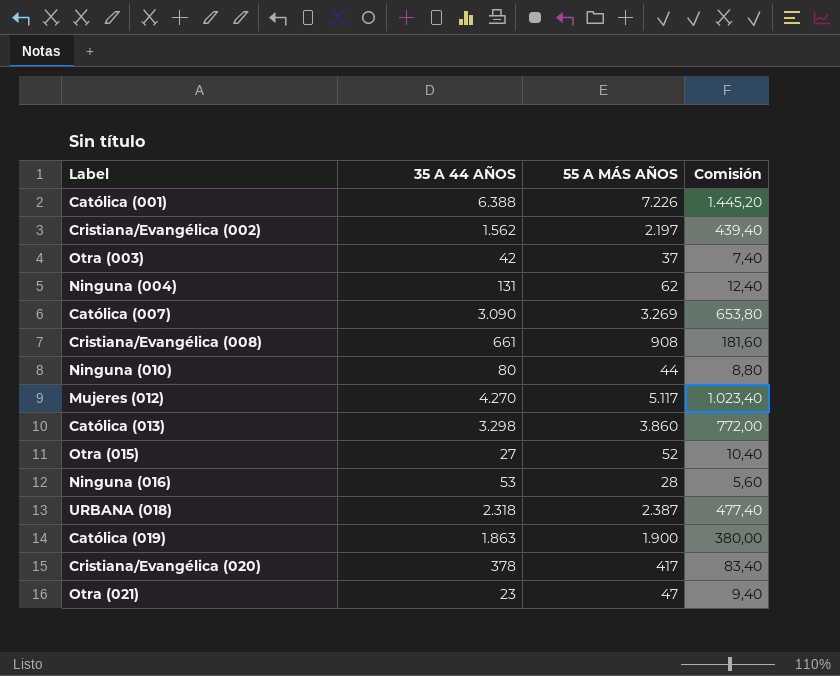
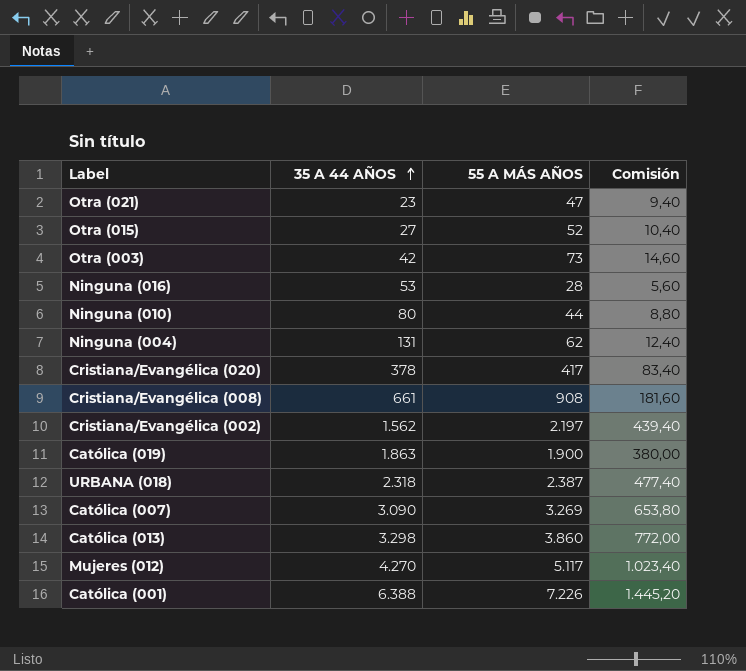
row order: none -> 35 A 44 AÑOS ascending
Otra (003) | 55 A MÁS AÑOS: 37 -> 73
Otra (003) | Comisión: 7,40 -> 14,60

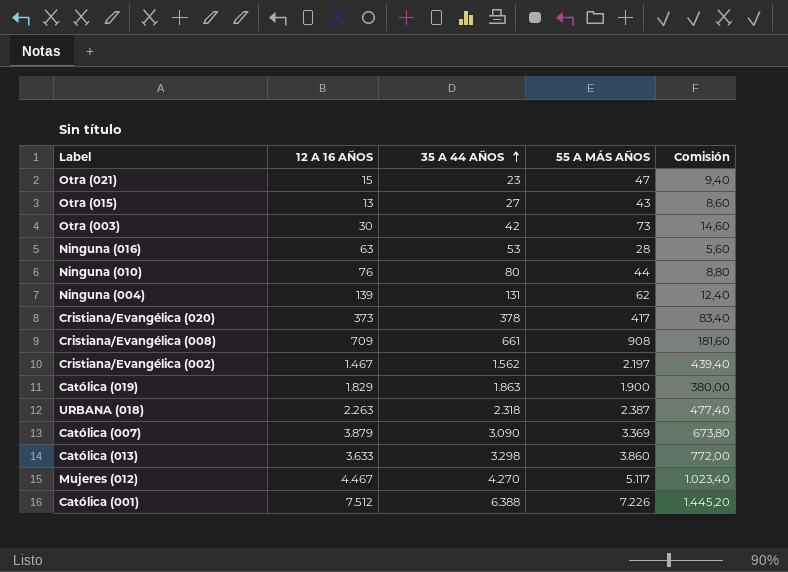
column 12 A 16 AÑOS | position: none -> 2
Otra (015) | 55 A MÁS AÑOS: 52 -> 43
Otra (015) | Comisión: 10,40 -> 8,60
Católica (007) | 55 A MÁS AÑOS: 3.269 -> 3.369
Católica (007) | Comisión: 653,80 -> 673,80

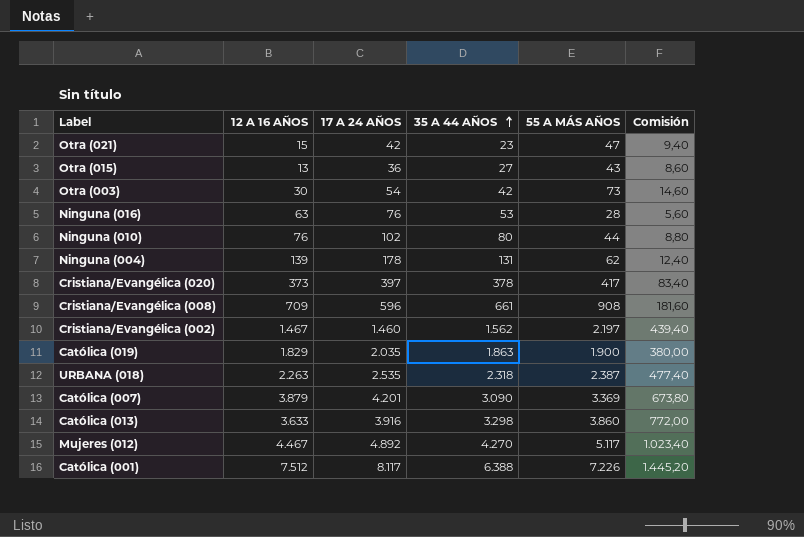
column 17 A 24 AÑOS | position: none -> 3

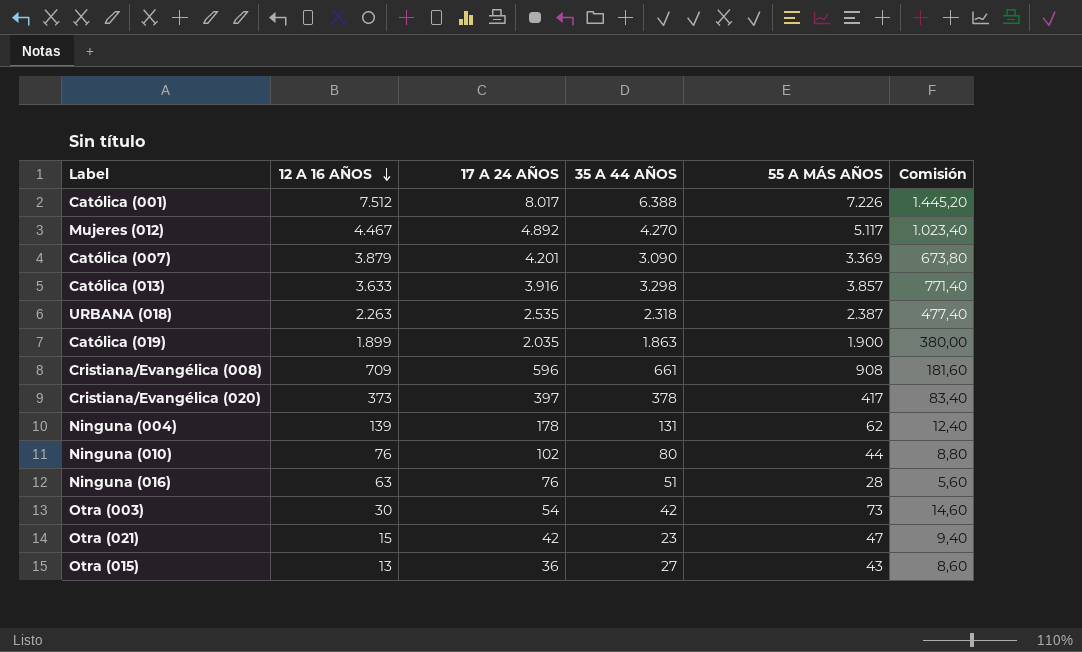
row order: 35 A 44 AÑOS ascending -> 12 A 16 AÑOS descending
row Cristiana/Evangélica (002): 1.467 | 1.460 | 1.562 | 2.197 | 439,40 -> none
Católica (001) | 17 A 24 AÑOS: 8.117 -> 8.017
Católica (013) | 55 A MÁS AÑOS: 3.860 -> 3.857
Católica (013) | Comisión: 772,00 -> 771,40
Católica (019) | 12 A 16 AÑOS: 1.829 -> 1.899
Ninguna (016) | 35 A 44 AÑOS: 53 -> 51

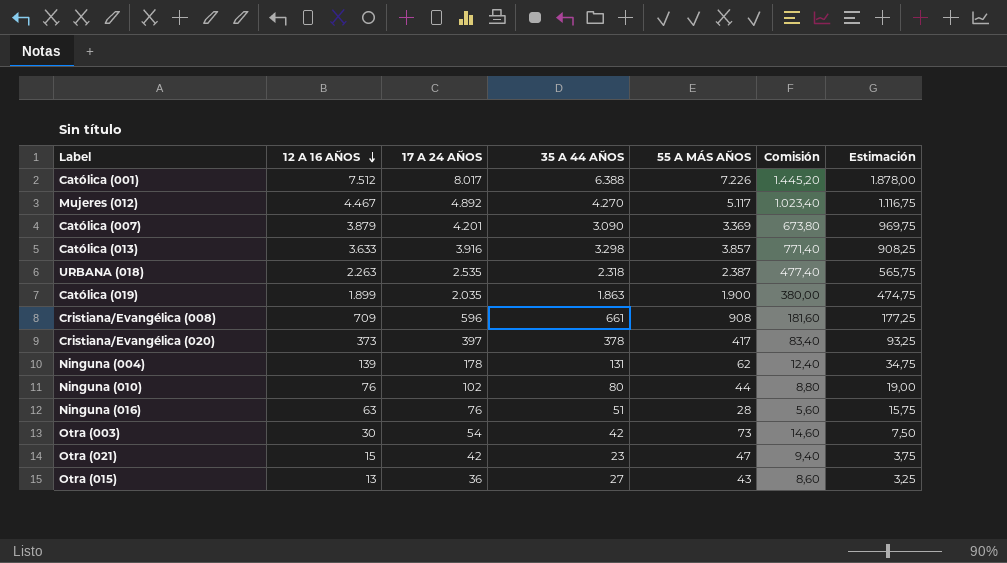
column Estimación | formula: none -> [12 A 16 AÑOS] * 0,25

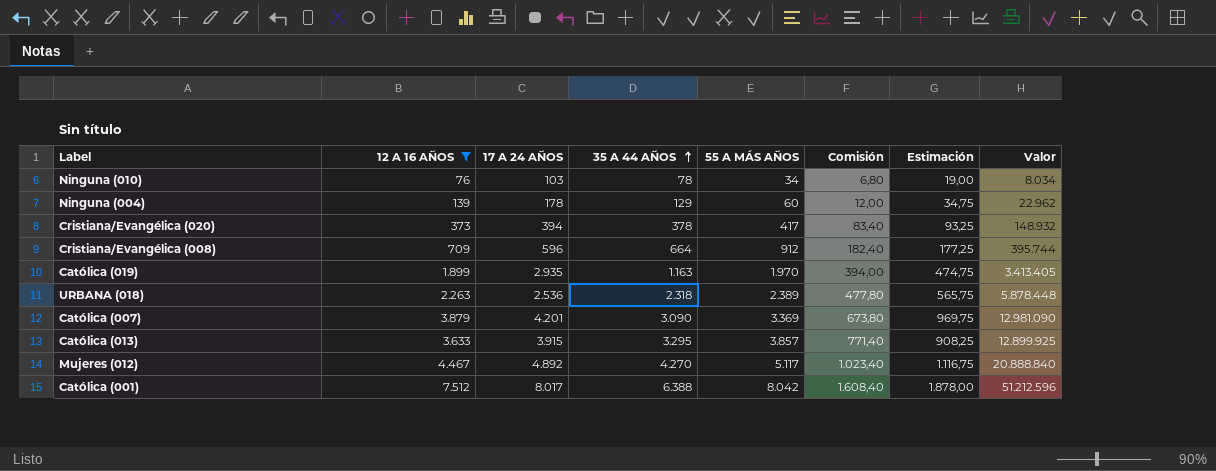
filter: none -> 12 A 16 AÑOS >= 76
row order: 12 A 16 AÑOS descending -> 35 A 44 AÑOS ascending
column Valor | formula: none -> [17 A 24 AÑOS] * [35 A 44 AÑOS]
Ninguna (010) | 17 A 24 AÑOS: 102 -> 103
Ninguna (010) | 35 A 44 AÑOS: 80 -> 78
Ninguna (010) | 55 A MÁS AÑOS: 44 -> 34
Ninguna (010) | Comisión: 8,80 -> 6,80
Ninguna (004) | 35 A 44 AÑOS: 131 -> 129
Ninguna (004) | 55 A MÁS AÑOS: 62 -> 60
Ninguna (004) | Comisión: 12,40 -> 12,00
Cristiana/Evangélica (020) | 17 A 24 AÑOS: 397 -> 394
Cristiana/Evangélica (008) | 35 A 44 AÑOS: 661 -> 664
Cristiana/Evangélica (008) | 55 A MÁS AÑOS: 908 -> 912
Cristiana/Evangélica (008) | Comisión: 181,60 -> 182,40
Católica (019) | 17 A 24 AÑOS: 2.035 -> 2.935
Católica (019) | 35 A 44 AÑOS: 1.863 -> 1.163
Católica (019) | 55 A MÁS AÑOS: 1.900 -> 1.970
Católica (019) | Comisión: 380,00 -> 394,00
URBANA (018) | 17 A 24 AÑOS: 2.535 -> 2.536
URBANA (018) | 55 A MÁS AÑOS: 2.387 -> 2.389
URBANA (018) | Comisión: 477,40 -> 477,80
Católica (013) | 17 A 24 AÑOS: 3.916 -> 3.915
Católica (013) | 35 A 44 AÑOS: 3.298 -> 3.295
Católica (001) | 55 A MÁS AÑOS: 7.226 -> 8.042
Católica (001) | Comisión: 1.445,20 -> 1.608,40

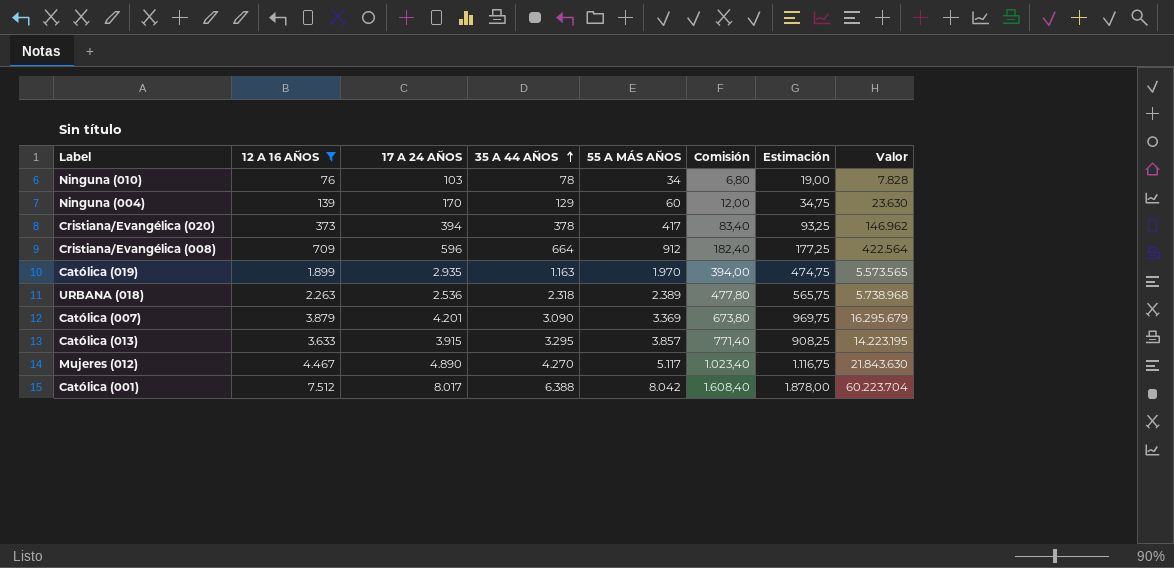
column Valor | formula: [17 A 24 AÑOS] * [35 A 44 AÑOS] -> [12 A 16 AÑOS] * [17 A 24 AÑOS]
Ninguna (004) | 17 A 24 AÑOS: 178 -> 170
Mujeres (012) | 17 A 24 AÑOS: 4.892 -> 4.890

